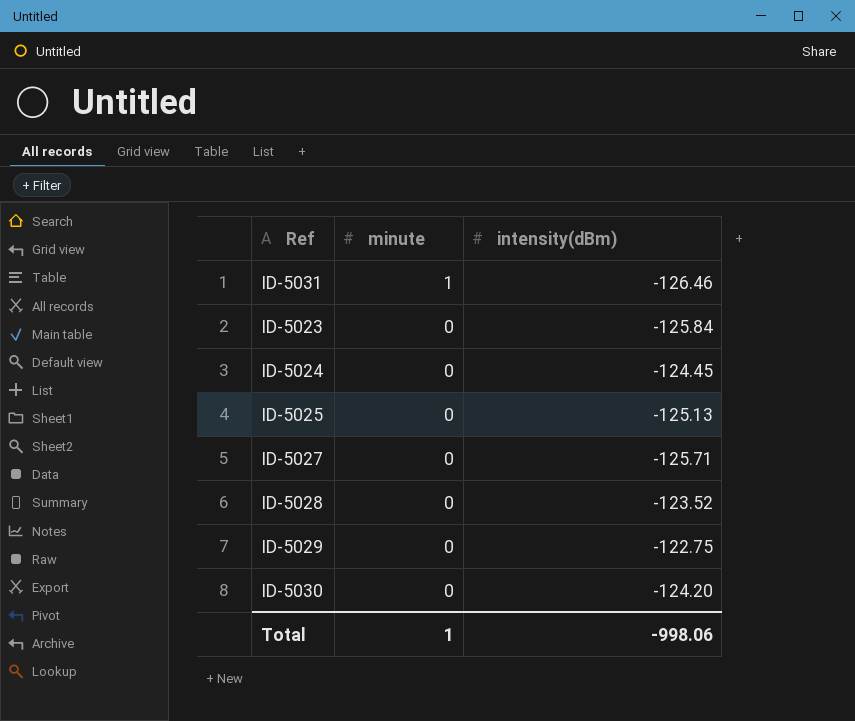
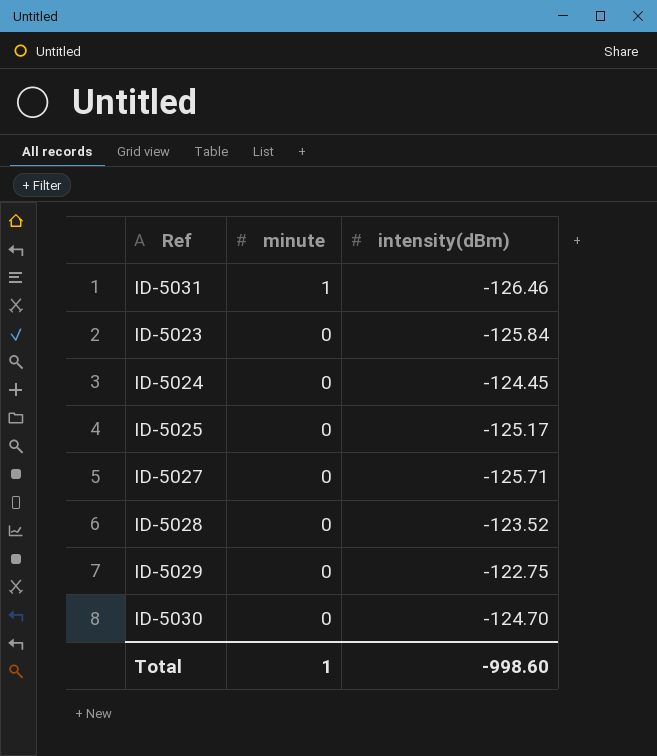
ID-5025 | intensity(dBm): -125.13 -> -125.17
ID-5030 | intensity(dBm): -124.20 -> -124.70
Total | intensity(dBm): -998.06 -> -998.60

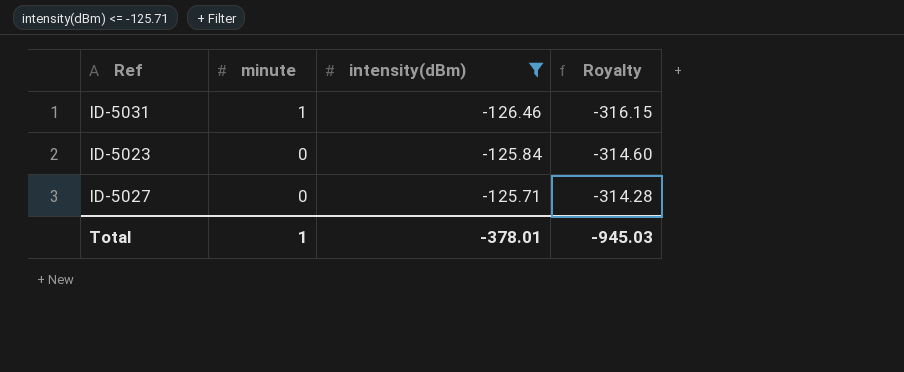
filter: none -> intensity(dBm) <= -125.71
column Royalty | formula: none -> [intensity(dBm)] * 2.5
Total | intensity(dBm): -998.60 -> -378.01

